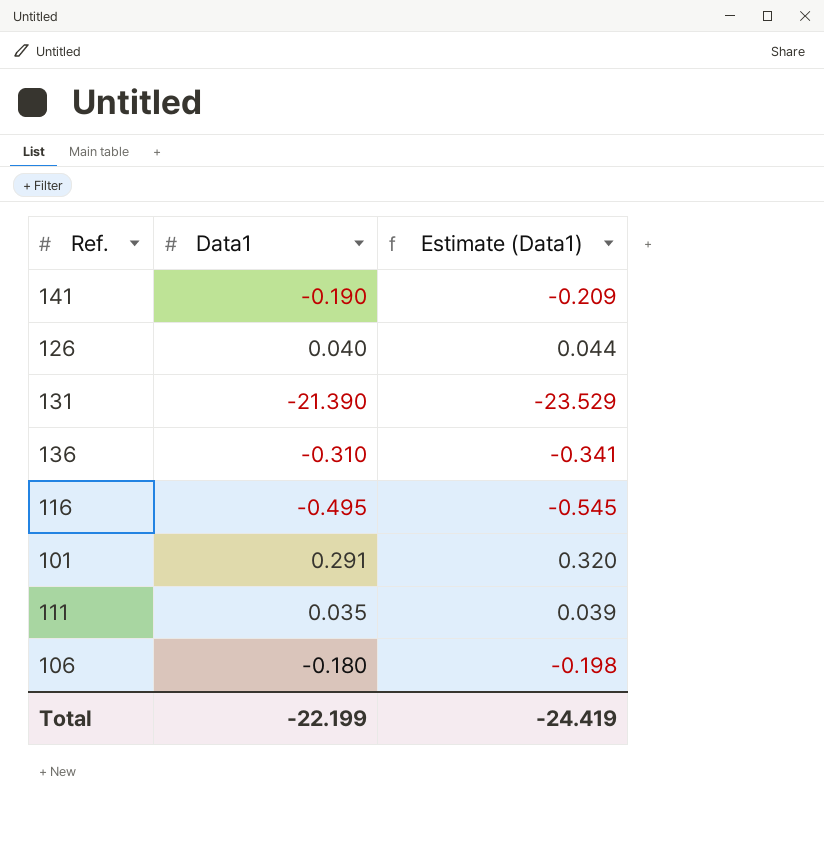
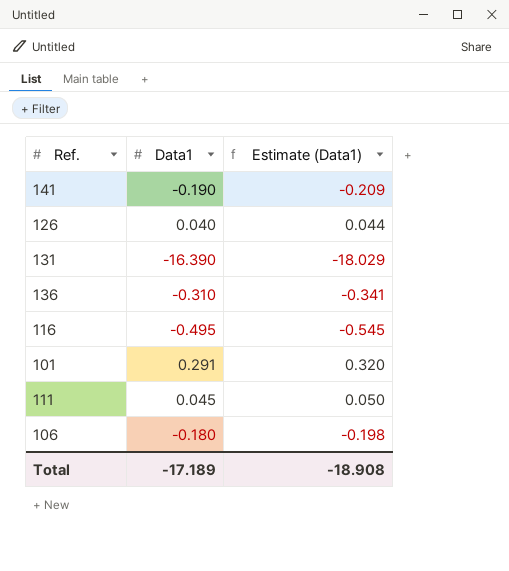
131 | Data1: -21.390 -> -16.390
131 | Estimate (Data1): -23.529 -> -18.029
111 | Data1: 0.035 -> 0.045
111 | Estimate (Data1): 0.039 -> 0.050
Total | Data1: -22.199 -> -17.189
Total | Estimate (Data1): -24.419 -> -18.908

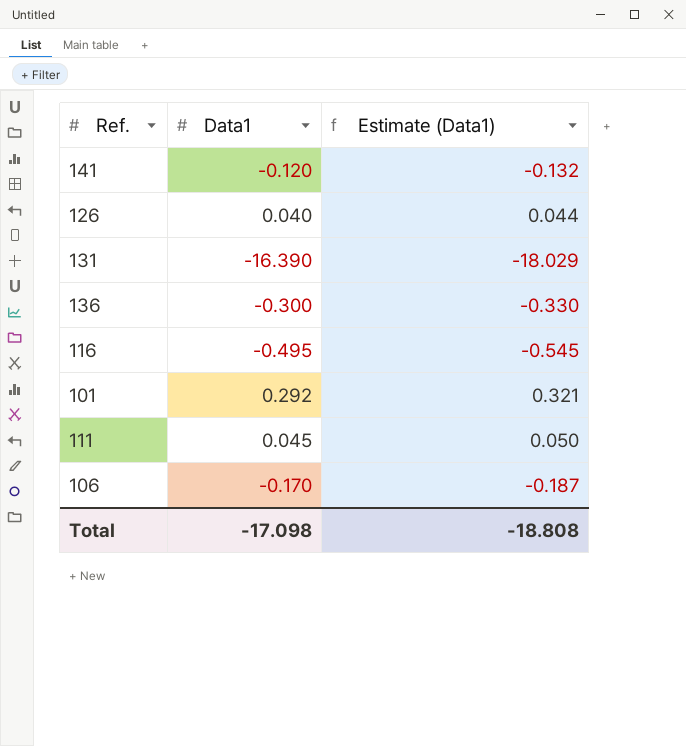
141 | Data1: -0.190 -> -0.120
141 | Estimate (Data1): -0.209 -> -0.132
136 | Data1: -0.310 -> -0.300
136 | Estimate (Data1): -0.341 -> -0.330
101 | Data1: 0.291 -> 0.292
101 | Estimate (Data1): 0.320 -> 0.321
106 | Data1: -0.180 -> -0.170
106 | Estimate (Data1): -0.198 -> -0.187
Total | Data1: -17.189 -> -17.098
Total | Estimate (Data1): -18.908 -> -18.808

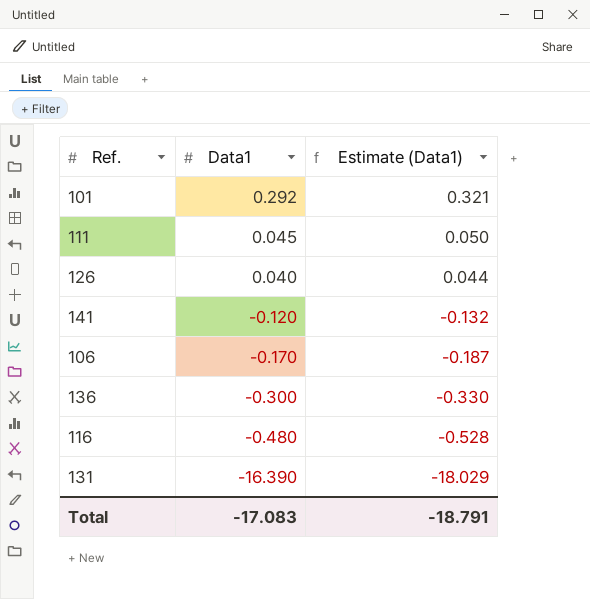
row order: none -> Data1 descending
116 | Data1: -0.495 -> -0.480
116 | Estimate (Data1): -0.545 -> -0.528
Total | Data1: -17.098 -> -17.083
Total | Estimate (Data1): -18.808 -> -18.791

